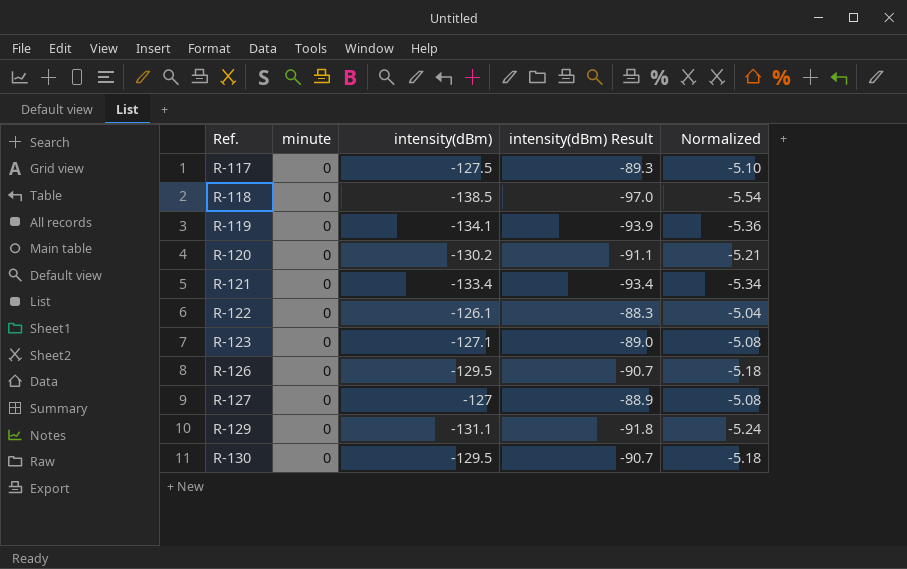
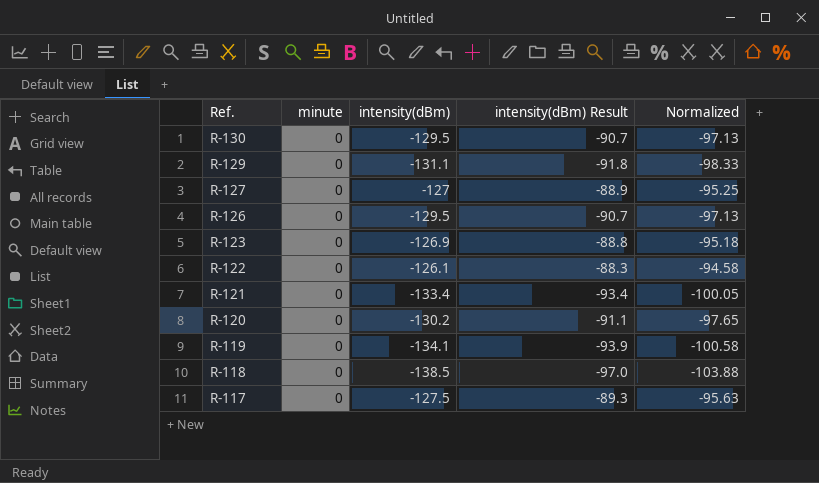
row order: Ref. ascending -> Ref. descending
column Normalized | formula: [intensity(dBm)] * 0.04 -> [intensity(dBm)] * 0.75
R-123 | intensity(dBm): -127.1 -> -126.9
R-123 | intensity(dBm) Result: -89.0 -> -88.8

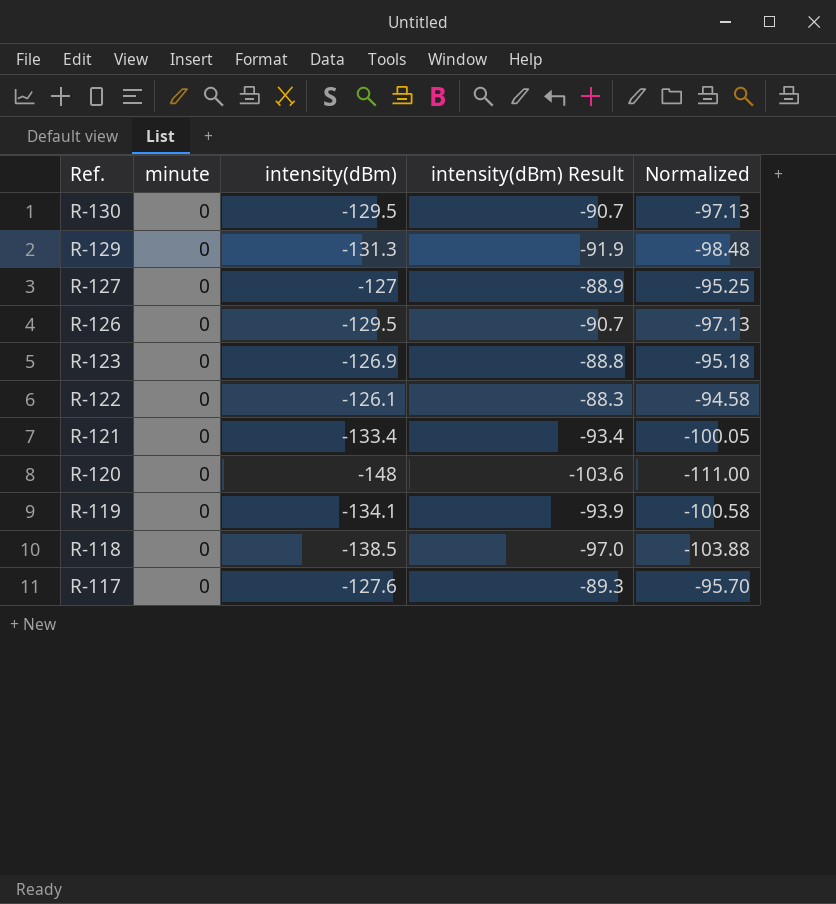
R-129 | intensity(dBm): -131.1 -> -131.3
R-129 | intensity(dBm) Result: -91.8 -> -91.9
R-129 | Normalized: -98.33 -> -98.48
R-120 | intensity(dBm): -130.2 -> -148
R-120 | intensity(dBm) Result: -91.1 -> -103.6
R-120 | Normalized: -97.65 -> -111.00
R-117 | intensity(dBm): -127.5 -> -127.6
R-117 | Normalized: -95.63 -> -95.70

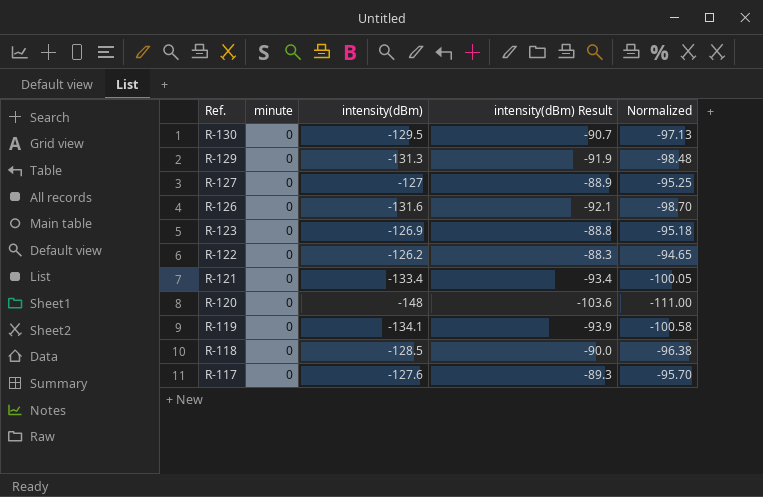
R-126 | intensity(dBm): -129.5 -> -131.6
R-126 | intensity(dBm) Result: -90.7 -> -92.1
R-126 | Normalized: -97.13 -> -98.70
R-122 | intensity(dBm): -126.1 -> -126.2
R-122 | Normalized: -94.58 -> -94.65
R-118 | intensity(dBm): -138.5 -> -128.5
R-118 | intensity(dBm) Result: -97.0 -> -90.0
R-118 | Normalized: -103.88 -> -96.38

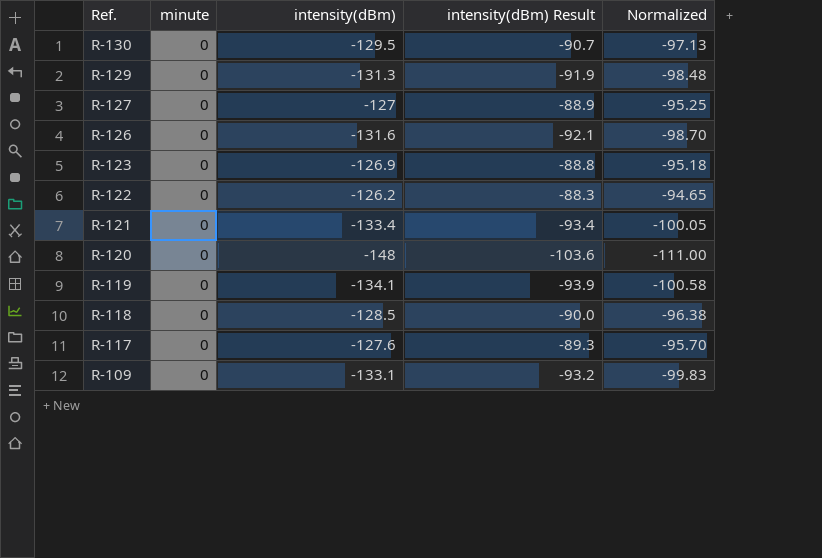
row R-109: none -> 0 | -133.1 | -93.2 | -99.83

